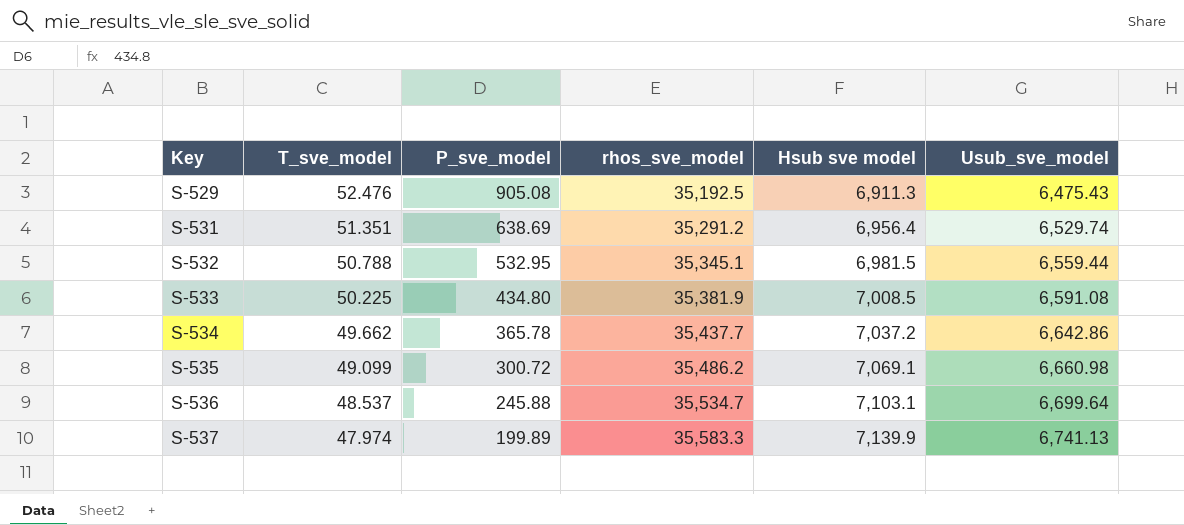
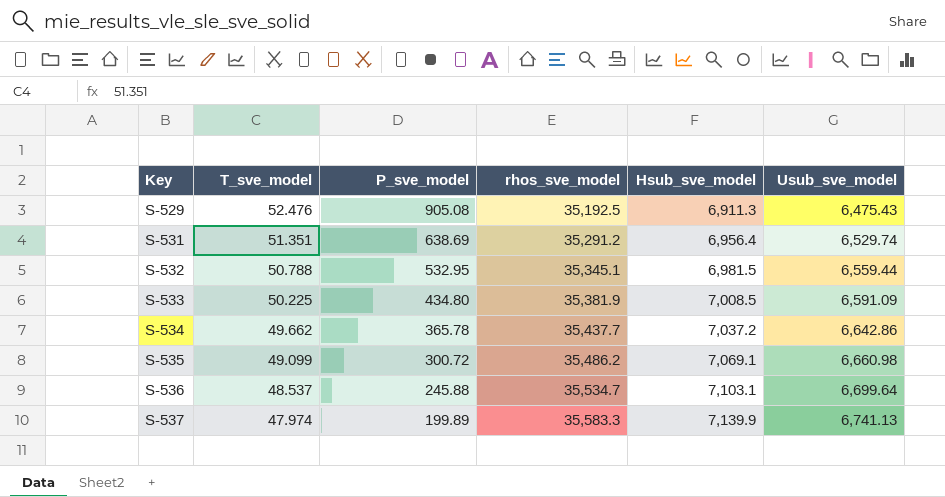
column name: Hsub sve model -> Hsub_sve_model
S-533 | Usub_sve_model: 6,591.08 -> 6,591.09

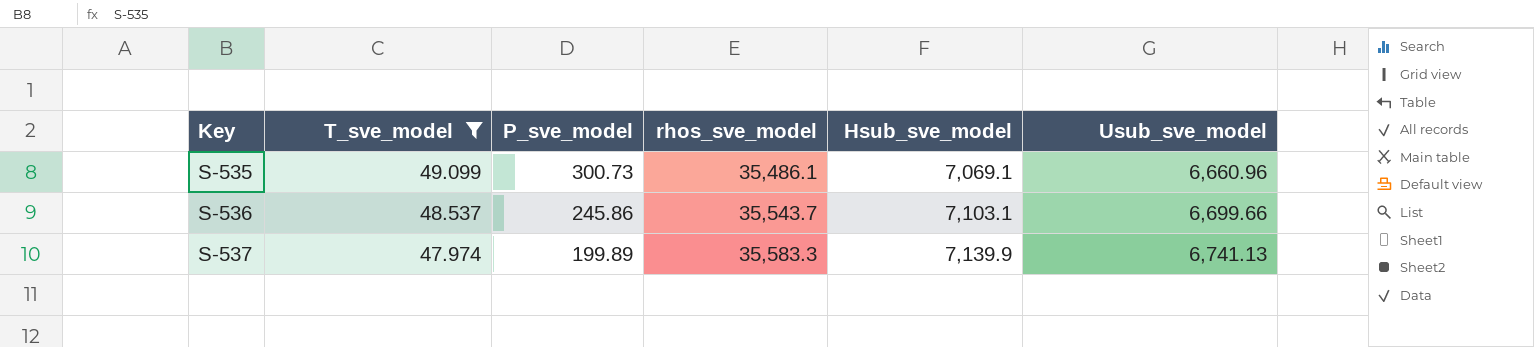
filter: none -> T_sve_model <= 49.099
S-535 | P_sve_model: 300.72 -> 300.73
S-535 | rhos_sve_model: 35,486.2 -> 35,486.1
S-535 | Usub_sve_model: 6,660.98 -> 6,660.96
S-536 | P_sve_model: 245.88 -> 245.86
S-536 | rhos_sve_model: 35,534.7 -> 35,543.7
S-536 | Usub_sve_model: 6,699.64 -> 6,699.66

